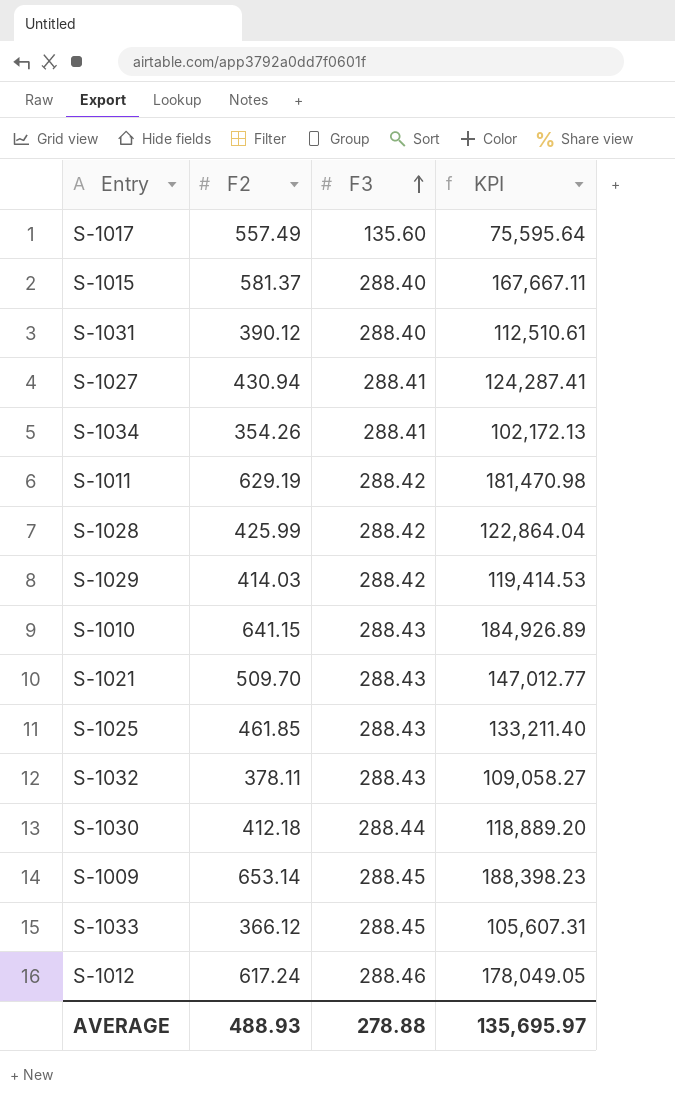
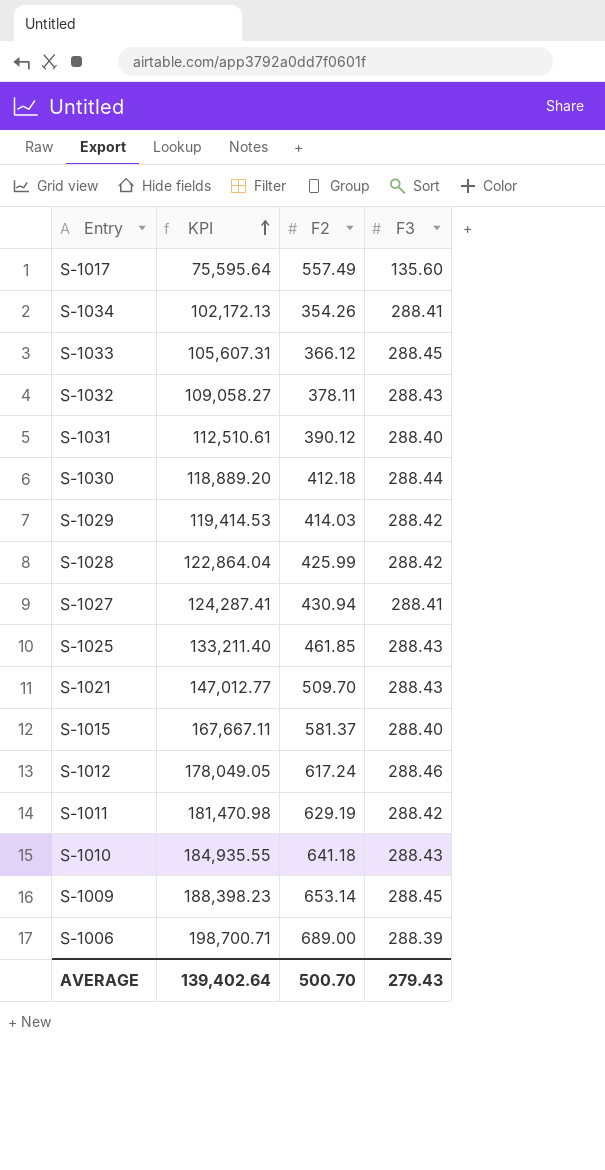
row order: F3 ascending -> KPI ascending
column KPI | position: 4 -> 2
S-1010 | KPI: 184,926.89 -> 184,935.55
S-1010 | F2: 641.15 -> 641.18
row S-1006: none -> 198,700.71 | 689.00 | 288.39
AVERAGE | KPI: 135,695.97 -> 139,402.64
AVERAGE | F2: 488.93 -> 500.70
AVERAGE | F3: 278.88 -> 279.43

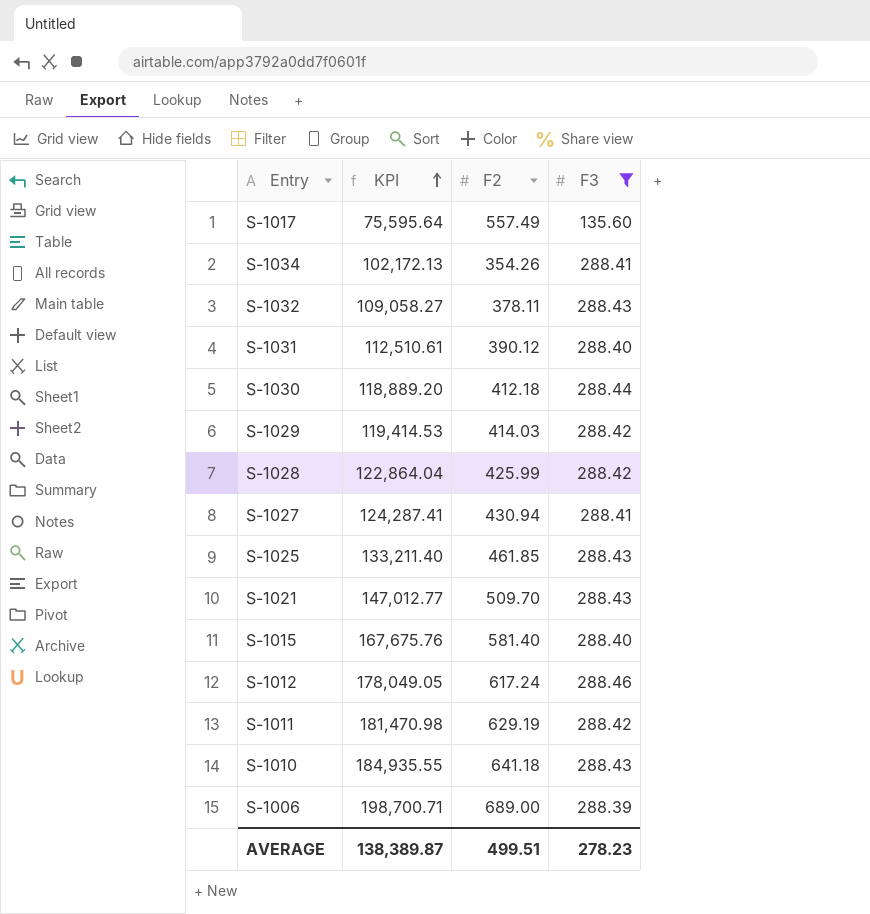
filter: none -> F3 != 288.45
S-1015 | KPI: 167,667.11 -> 167,675.76
S-1015 | F2: 581.37 -> 581.40
AVERAGE | KPI: 139,402.64 -> 138,389.87
AVERAGE | F2: 500.70 -> 499.51
AVERAGE | F3: 279.43 -> 278.23

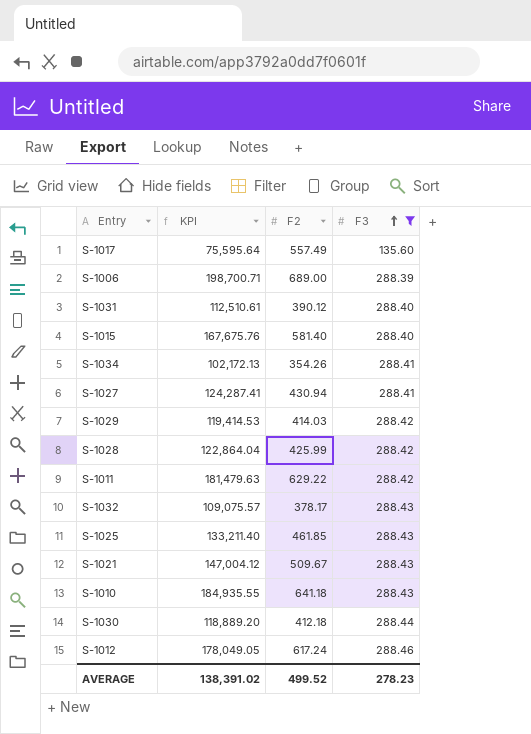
row order: KPI ascending -> F3 ascending
S-1011 | KPI: 181,470.98 -> 181,479.63
S-1011 | F2: 629.19 -> 629.22
S-1032 | KPI: 109,058.27 -> 109,075.57
S-1032 | F2: 378.11 -> 378.17
S-1021 | KPI: 147,012.77 -> 147,004.12
S-1021 | F2: 509.70 -> 509.67
AVERAGE | KPI: 138,389.87 -> 138,391.02
AVERAGE | F2: 499.51 -> 499.52

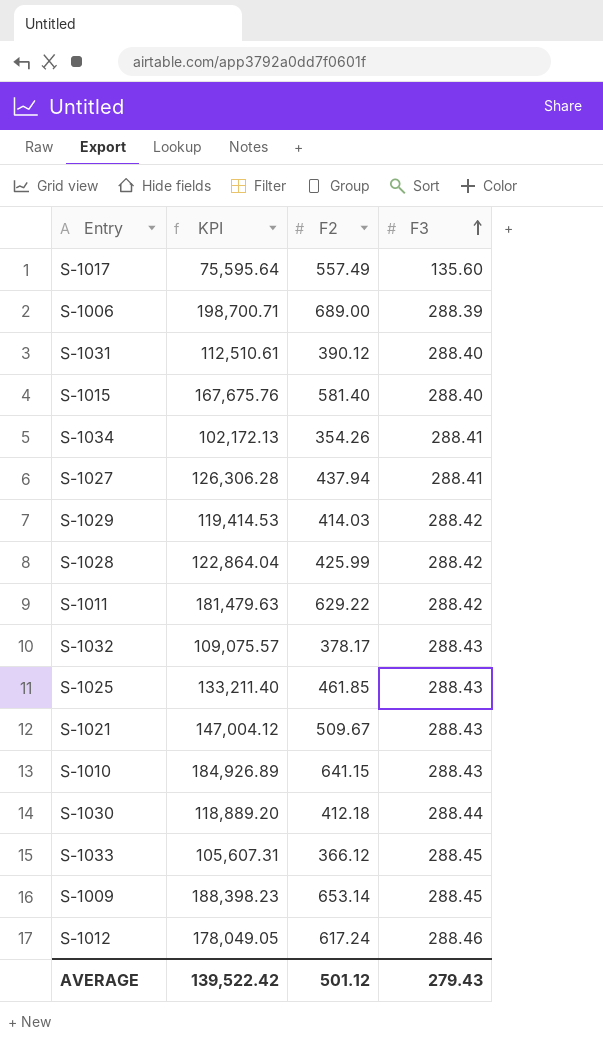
filter: F3 != 288.45 -> none
S-1027 | KPI: 124,287.41 -> 126,306.28
S-1027 | F2: 430.94 -> 437.94
S-1010 | KPI: 184,935.55 -> 184,926.89
S-1010 | F2: 641.18 -> 641.15
AVERAGE | KPI: 138,391.02 -> 139,522.42
AVERAGE | F2: 499.52 -> 501.12
AVERAGE | F3: 278.23 -> 279.43

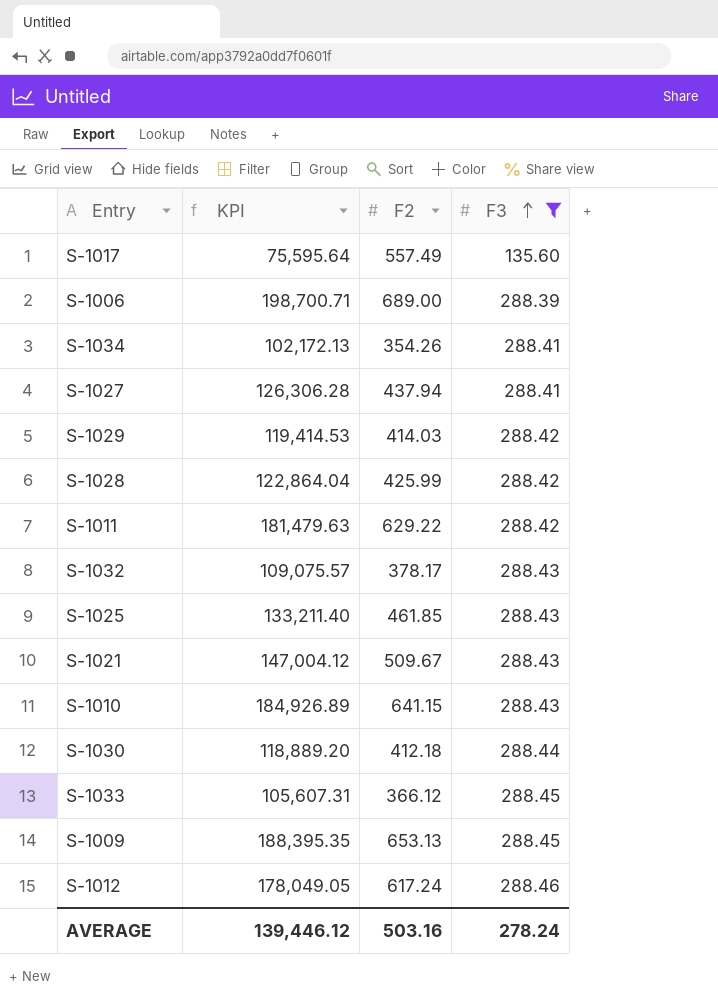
filter: none -> F3 != 288.40
S-1009 | KPI: 188,398.23 -> 188,395.35
S-1009 | F2: 653.14 -> 653.13
AVERAGE | KPI: 139,522.42 -> 139,446.12
AVERAGE | F2: 501.12 -> 503.16
AVERAGE | F3: 279.43 -> 278.24

